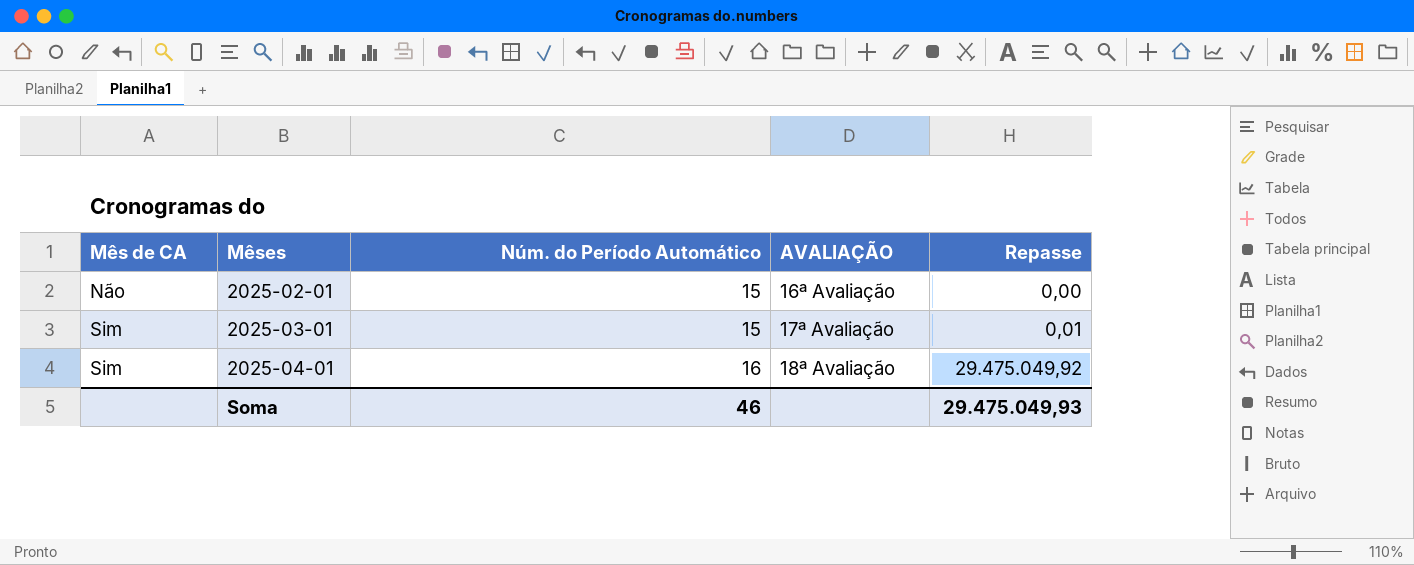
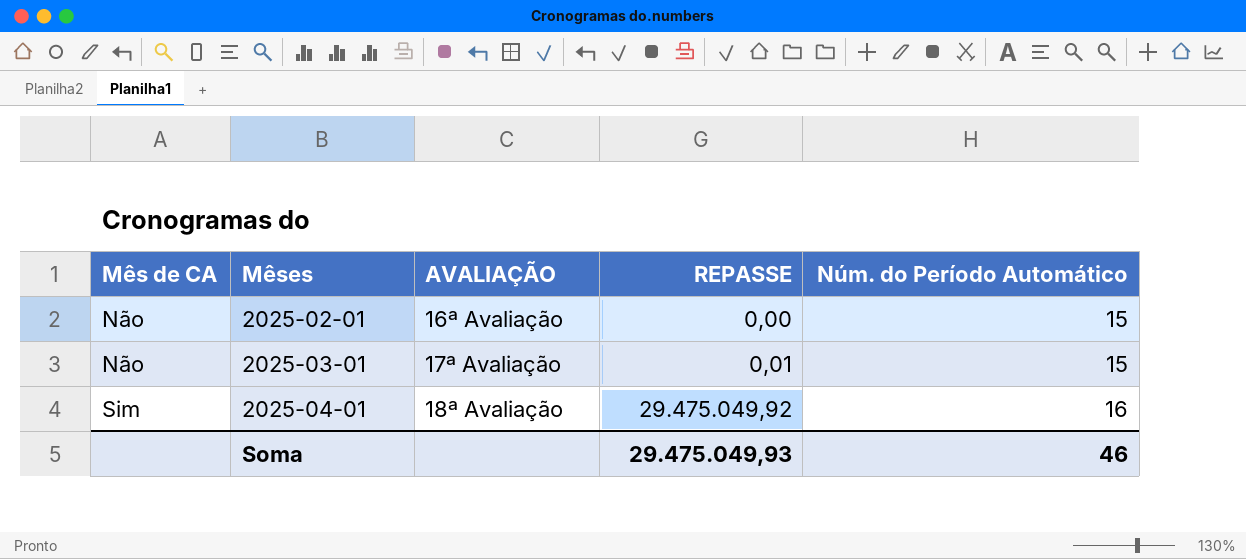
column name: Repasse -> REPASSE
column Núm. do Período Automático | position: 3 -> 5
2025-03-01 | Mês de CA: Sim -> Não

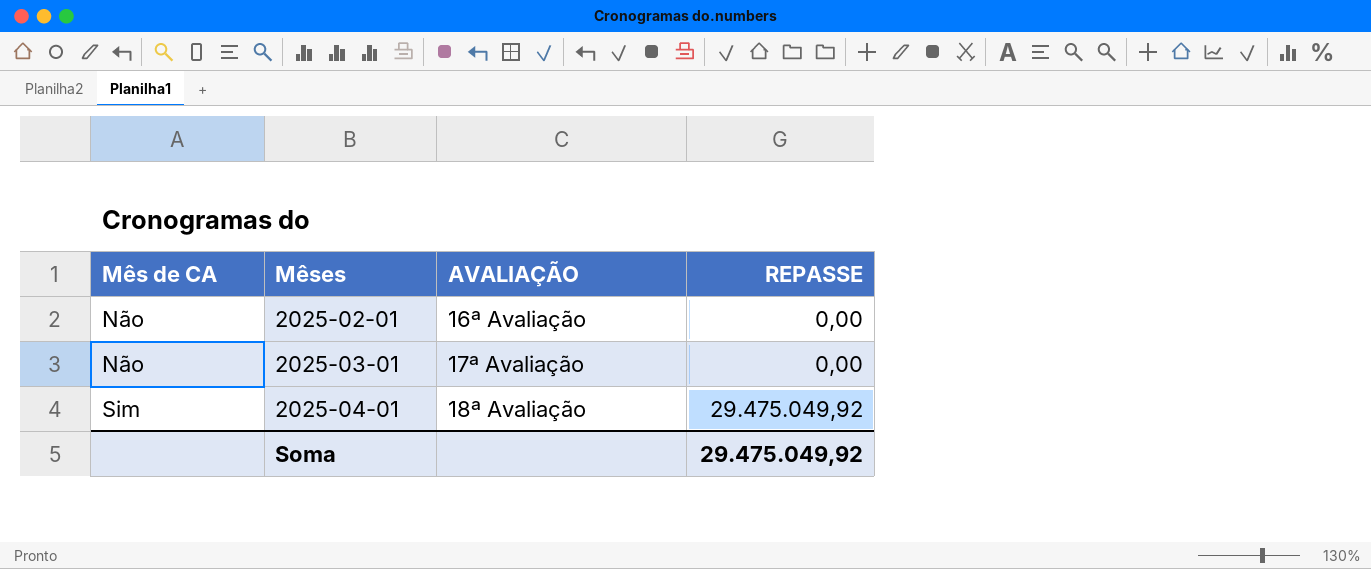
column Núm. do Período Automático | position: 5 -> none
2025-03-01 | REPASSE: 0,01 -> 0,00
Soma | REPASSE: 29.475.049,93 -> 29.475.049,92

